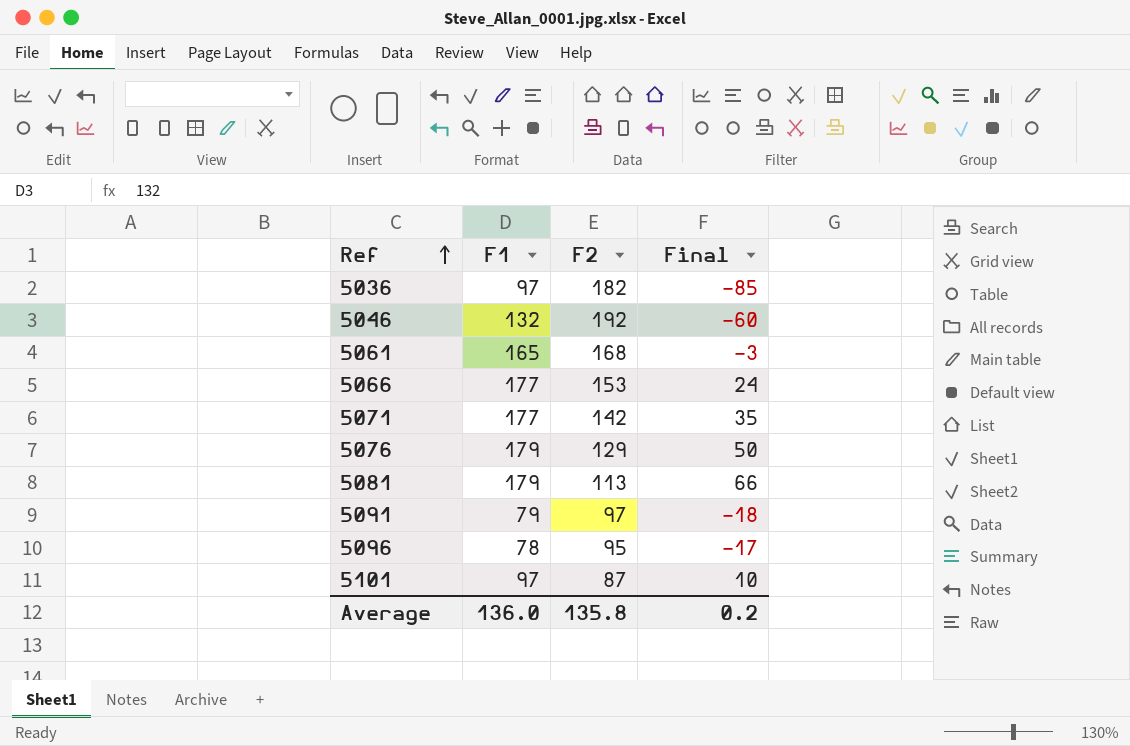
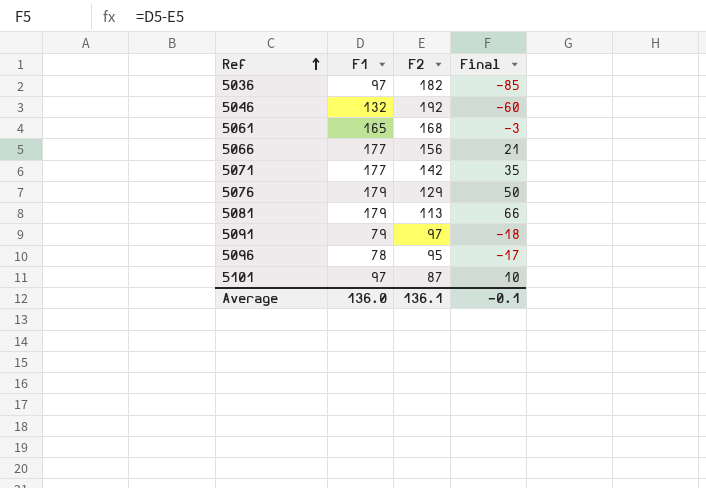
5066 | F2: 153 -> 156
5066 | Final: 24 -> 21
Average | F2: 135.8 -> 136.1
Average | Final: 0.2 -> -0.1

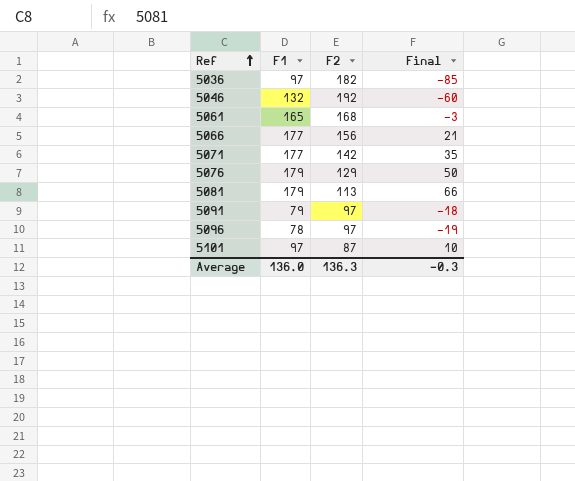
5096 | F2: 95 -> 97
5096 | Final: -17 -> -19
Average | F2: 136.1 -> 136.3
Average | Final: -0.1 -> -0.3

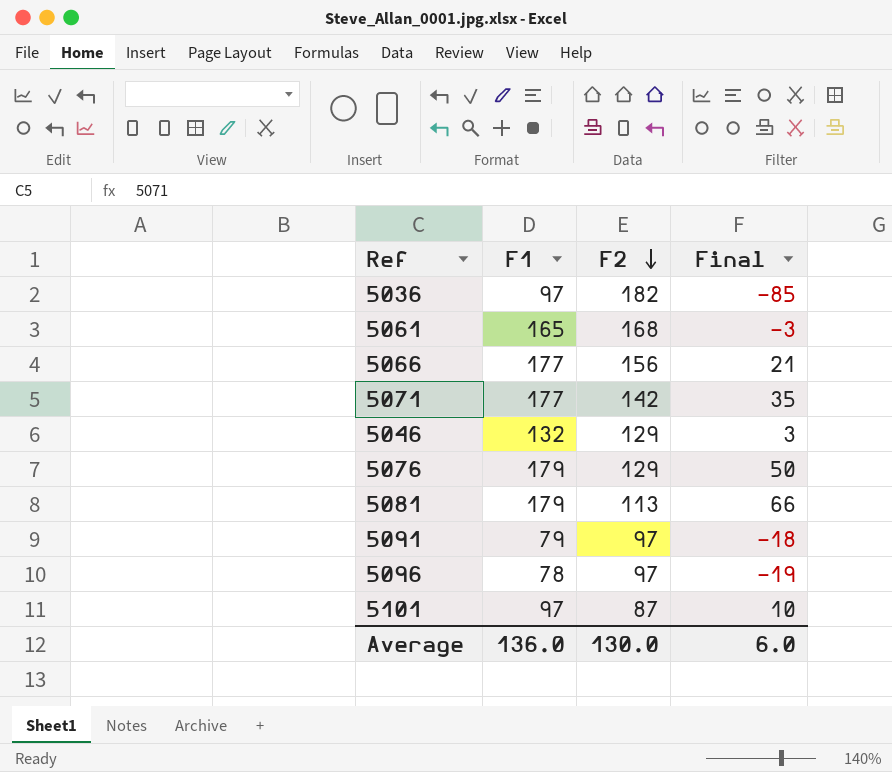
row order: Ref ascending -> F2 descending
5046 | F2: 192 -> 129
5046 | Final: -60 -> 3
Average | F2: 136.3 -> 130.0
Average | Final: -0.3 -> 6.0

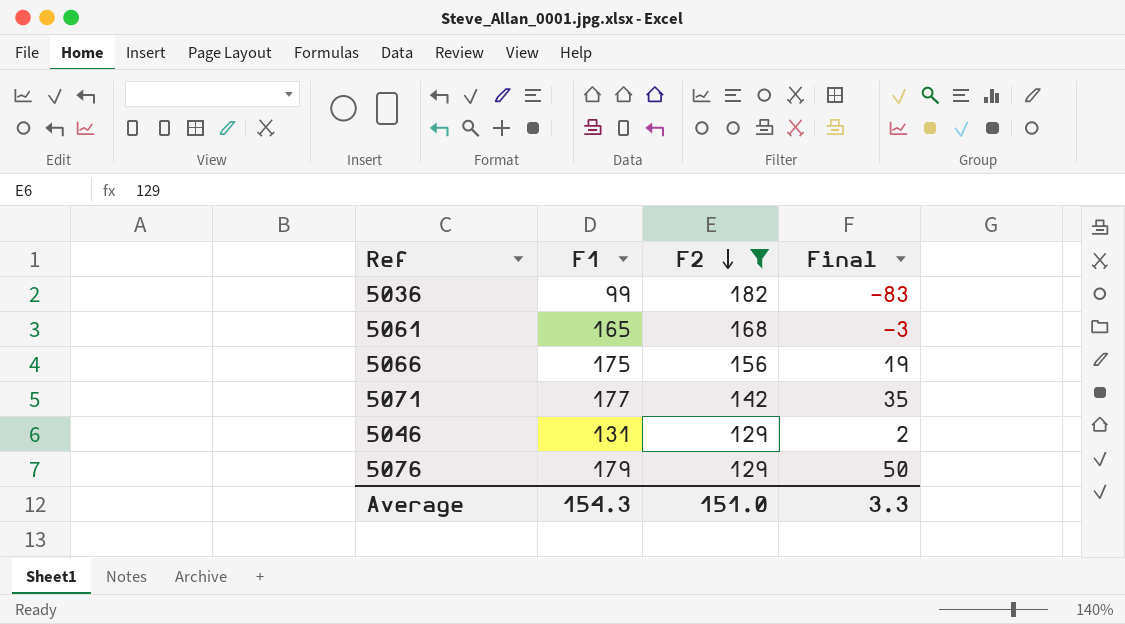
filter: none -> F2 >= 129
5036 | F1: 97 -> 99
5036 | Final: -85 -> -83
5066 | F1: 177 -> 175
5066 | Final: 21 -> 19
5046 | F1: 132 -> 131
5046 | Final: 3 -> 2
Average | F1: 136.0 -> 154.3
Average | F2: 130.0 -> 151.0
Average | Final: 6.0 -> 3.3

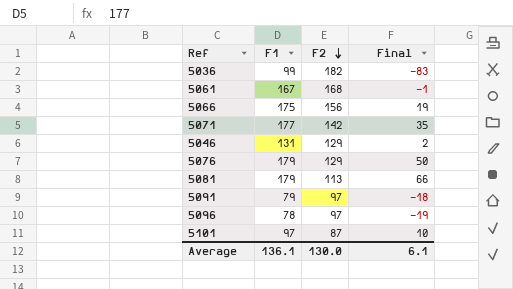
filter: F2 >= 129 -> none
5061 | F1: 165 -> 167
5061 | Final: -3 -> -1
Average | F1: 154.3 -> 136.1
Average | F2: 151.0 -> 130.0
Average | Final: 3.3 -> 6.1

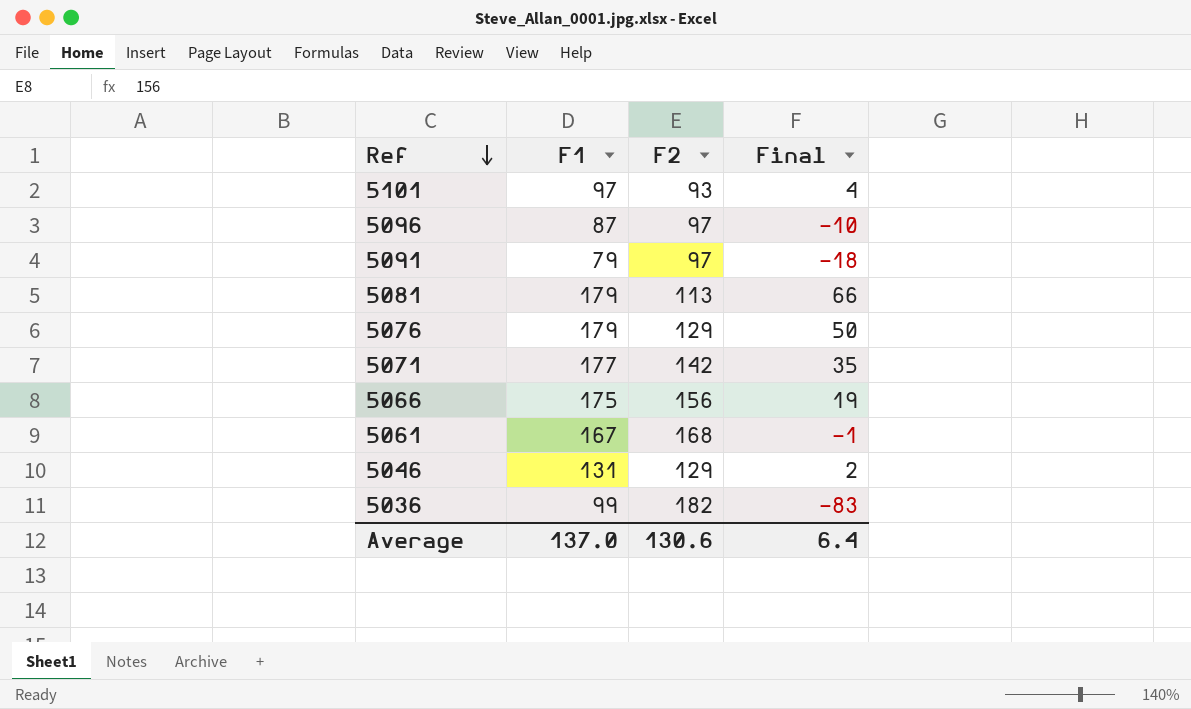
row order: F2 descending -> Ref descending
5101 | F2: 87 -> 93
5101 | Final: 10 -> 4
5096 | F1: 78 -> 87
5096 | Final: -19 -> -10
Average | F1: 136.1 -> 137.0
Average | F2: 130.0 -> 130.6
Average | Final: 6.1 -> 6.4

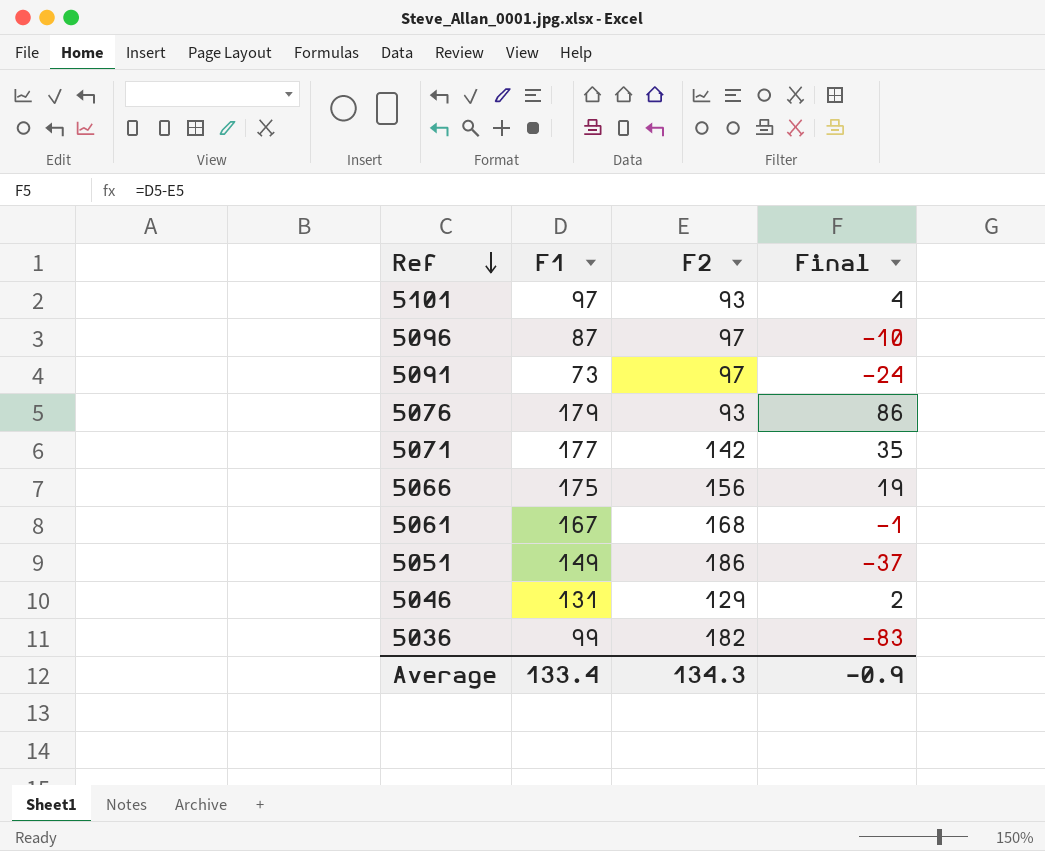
row 5081: 179 | 113 | 66 -> none
5091 | F1: 79 -> 73
5091 | Final: -18 -> -24
5076 | F2: 129 -> 93
5076 | Final: 50 -> 86
row 5051: none -> 149 | 186 | -37
Average | F1: 137.0 -> 133.4
Average | F2: 130.6 -> 134.3
Average | Final: 6.4 -> -0.9

